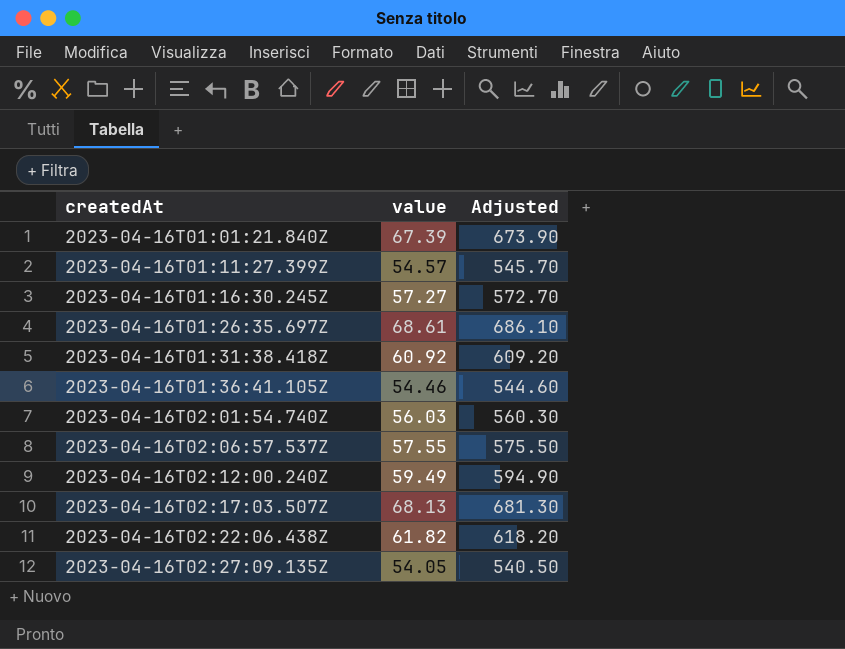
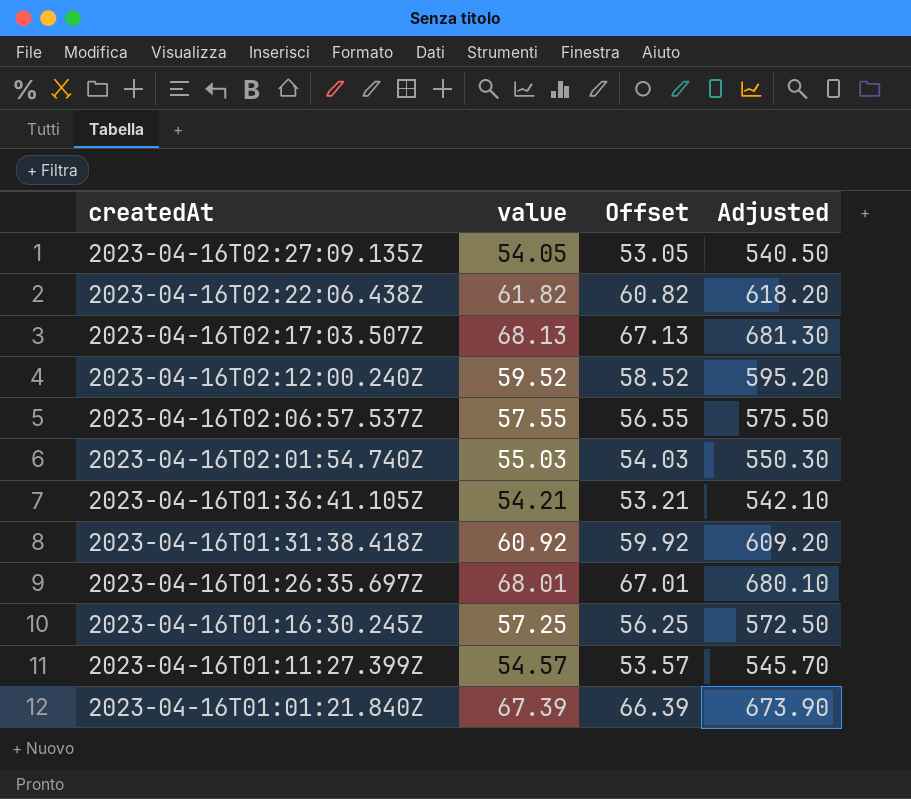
row order: createdAt ascending -> createdAt descending
column Offset | formula: none -> [value] - 1
2023-04-16T02:12:00.240Z | value: 59.49 -> 59.52
2023-04-16T02:12:00.240Z | Adjusted: 594.90 -> 595.20
2023-04-16T02:01:54.740Z | value: 56.03 -> 55.03
2023-04-16T02:01:54.740Z | Adjusted: 560.30 -> 550.30
2023-04-16T01:36:41.105Z | value: 54.46 -> 54.21
2023-04-16T01:36:41.105Z | Adjusted: 544.60 -> 542.10
2023-04-16T01:26:35.697Z | value: 68.61 -> 68.01
2023-04-16T01:26:35.697Z | Adjusted: 686.10 -> 680.10
2023-04-16T01:16:30.245Z | value: 57.27 -> 57.25
2023-04-16T01:16:30.245Z | Adjusted: 572.70 -> 572.50

